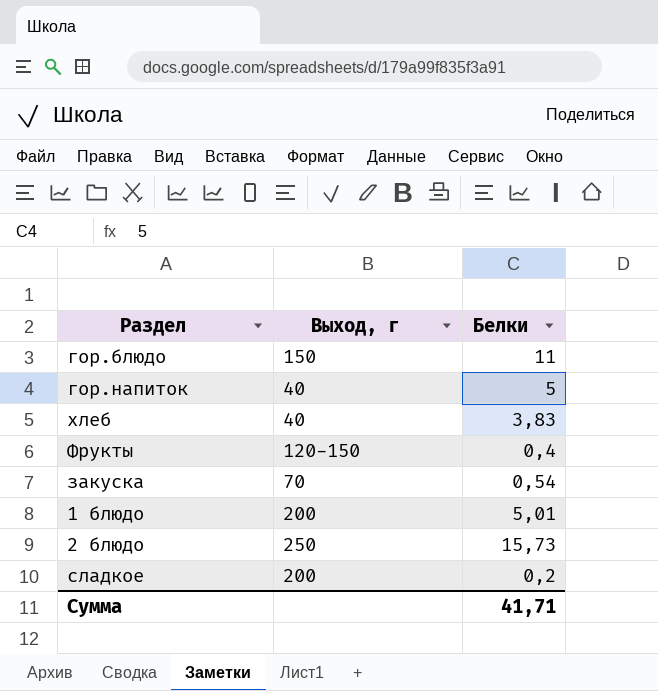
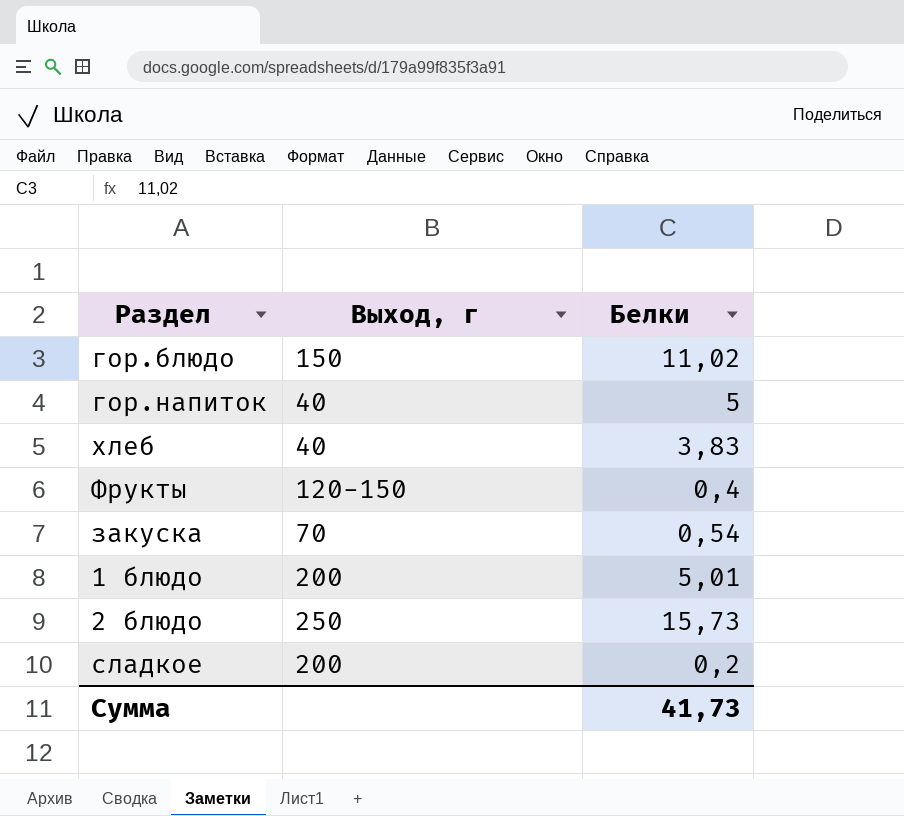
гор.блюдо | Белки: 11 -> 11,02
Сумма | Белки: 41,71 -> 41,73

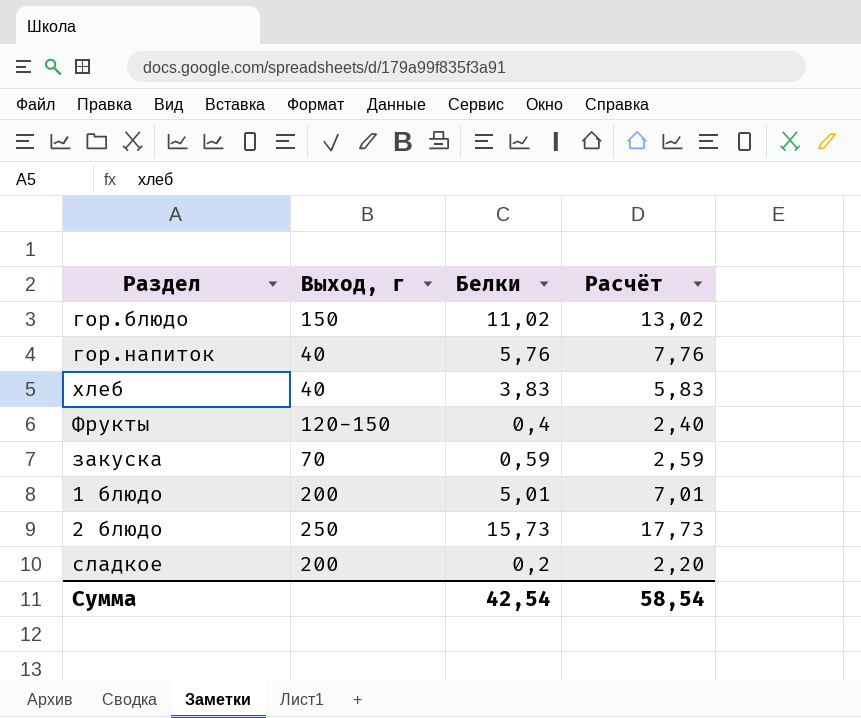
column Расчёт | formula: none -> [Белки] + 2
гор.напиток | Белки: 5 -> 5,76
закуска | Белки: 0,54 -> 0,59
Сумма | Белки: 41,73 -> 42,54

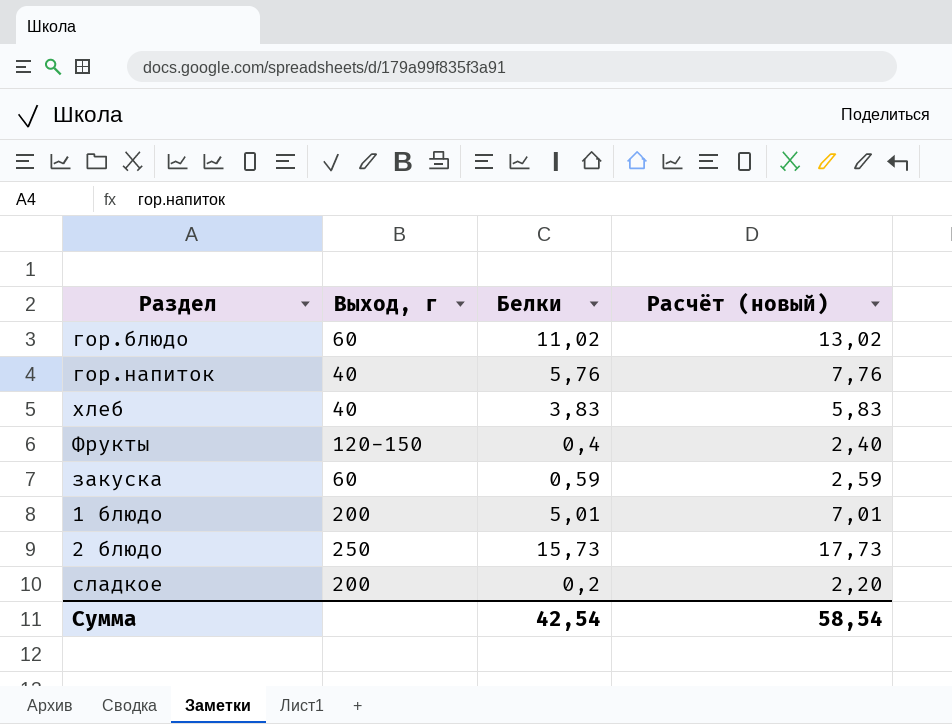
column name: Расчёт -> Расчёт (новый)
гор.блюдо | Выход, г: 150 -> 60
закуска | Выход, г: 70 -> 60

